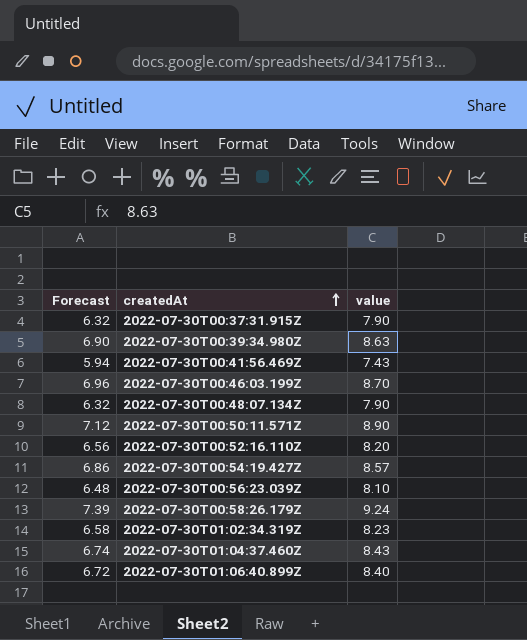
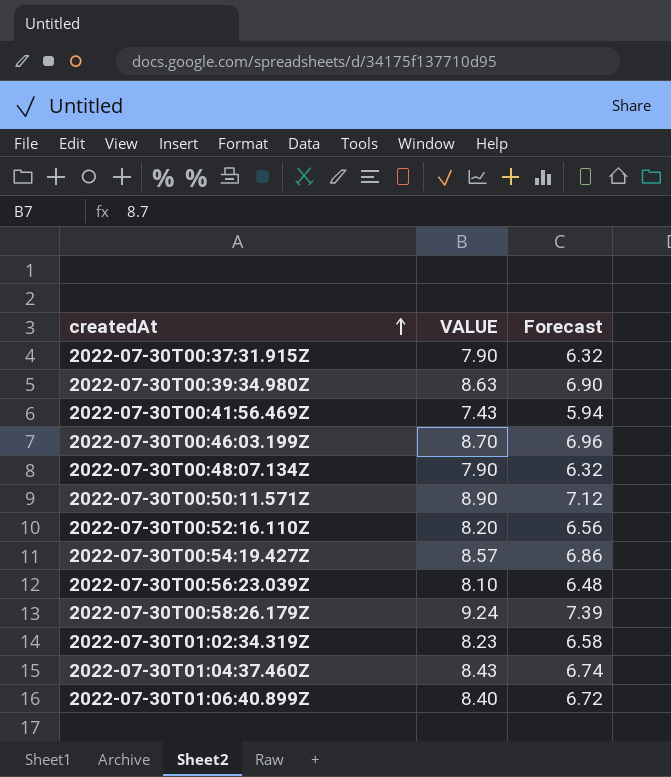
column name: value -> VALUE
column Forecast | position: 1 -> 3

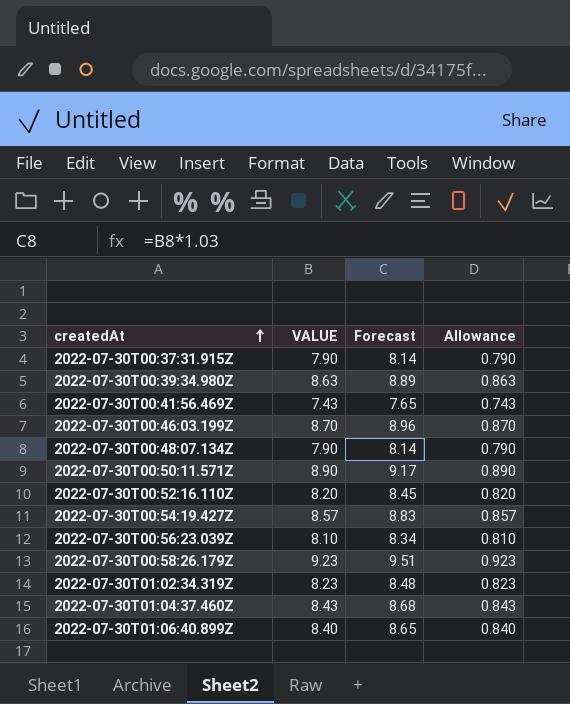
column Forecast | formula: [VALUE] * 0.8 -> [VALUE] * 1.03
column Allowance | formula: none -> [VALUE] * 0.1
2022-07-30T00:58:26.179Z | VALUE: 9.24 -> 9.23

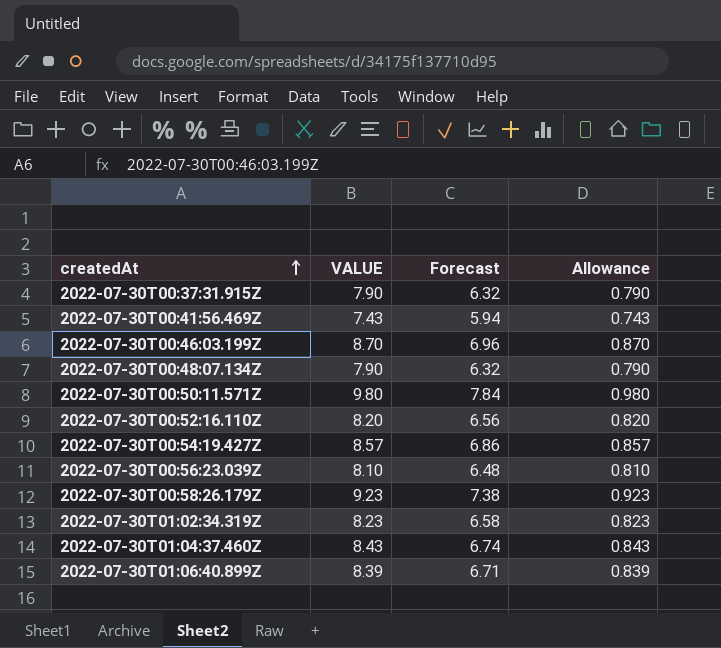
column Forecast | formula: [VALUE] * 1.03 -> [VALUE] * 0.8
row 2022-07-30T00:39:34.980Z: 8.63 | 8.89 | 0.863 -> none
2022-07-30T00:50:11.571Z | VALUE: 8.90 -> 9.80
2022-07-30T00:50:11.571Z | Allowance: 0.890 -> 0.980
2022-07-30T01:06:40.899Z | VALUE: 8.40 -> 8.39
2022-07-30T01:06:40.899Z | Allowance: 0.840 -> 0.839

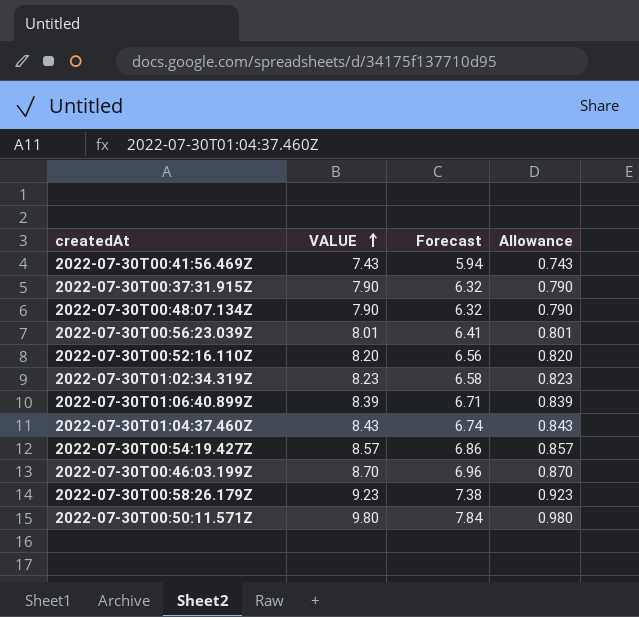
row order: createdAt ascending -> VALUE ascending
2022-07-30T00:56:23.039Z | VALUE: 8.10 -> 8.01
2022-07-30T00:56:23.039Z | Forecast: 6.48 -> 6.41
2022-07-30T00:56:23.039Z | Allowance: 0.810 -> 0.801

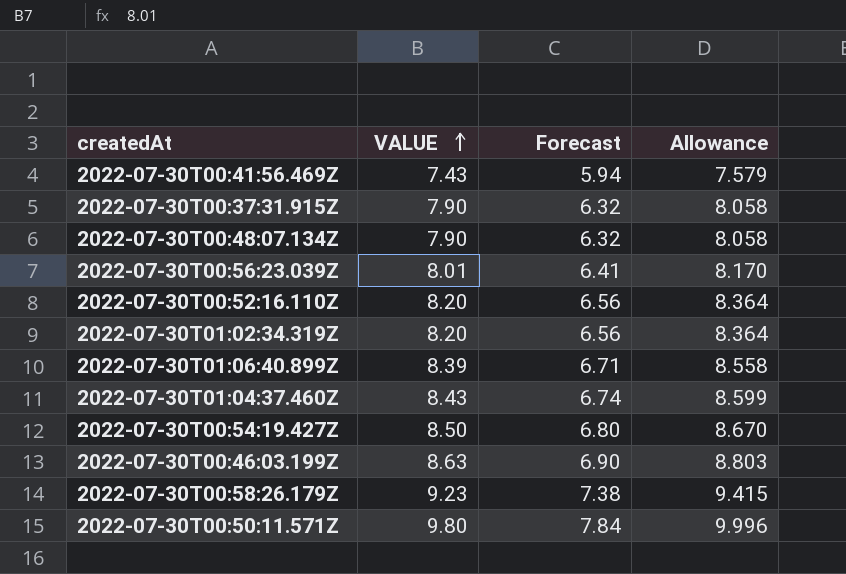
column Allowance | formula: [VALUE] * 0.1 -> [VALUE] * 1.02
2022-07-30T01:02:34.319Z | VALUE: 8.23 -> 8.20
2022-07-30T01:02:34.319Z | Forecast: 6.58 -> 6.56
2022-07-30T00:54:19.427Z | VALUE: 8.57 -> 8.50
2022-07-30T00:54:19.427Z | Forecast: 6.86 -> 6.80
2022-07-30T00:46:03.199Z | VALUE: 8.70 -> 8.63
2022-07-30T00:46:03.199Z | Forecast: 6.96 -> 6.90

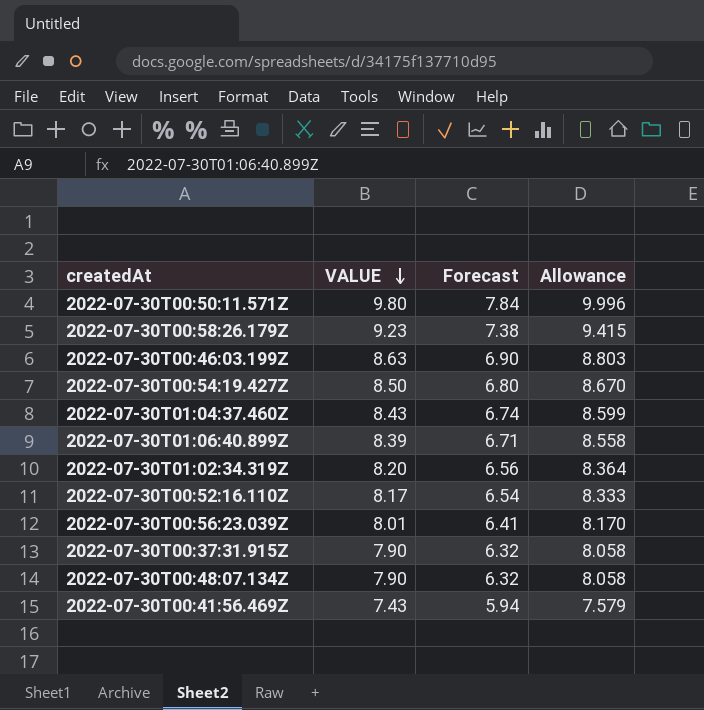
row order: VALUE ascending -> VALUE descending
2022-07-30T00:52:16.110Z | VALUE: 8.20 -> 8.17
2022-07-30T00:52:16.110Z | Forecast: 6.56 -> 6.54
2022-07-30T00:52:16.110Z | Allowance: 8.364 -> 8.333

